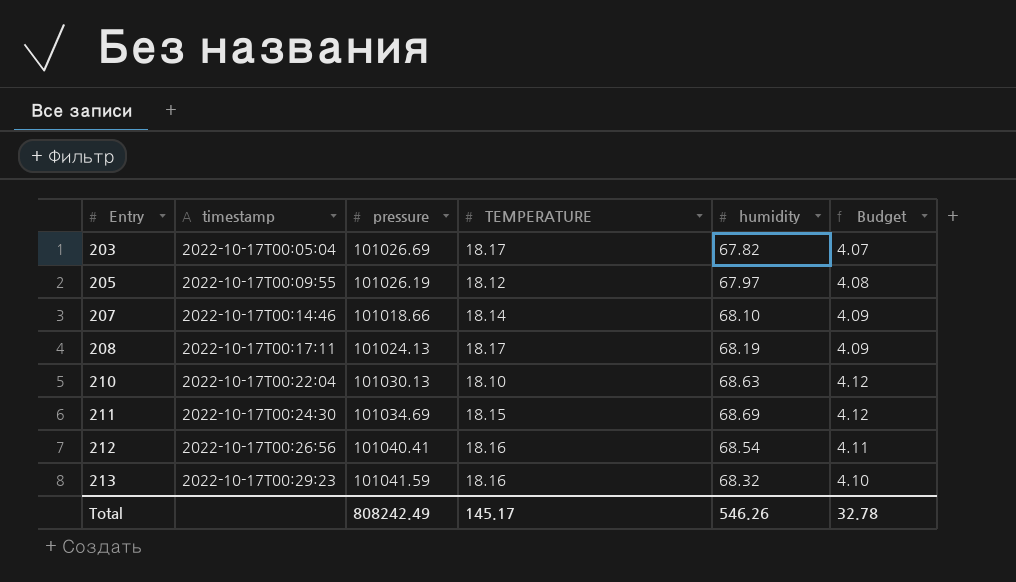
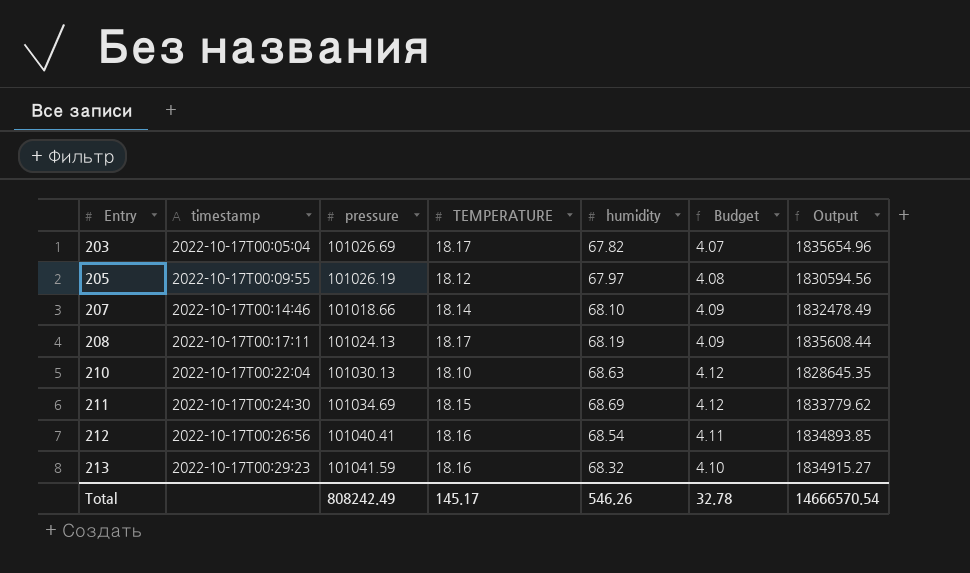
column Output | formula: none -> [pressure] * [TEMPERATURE]

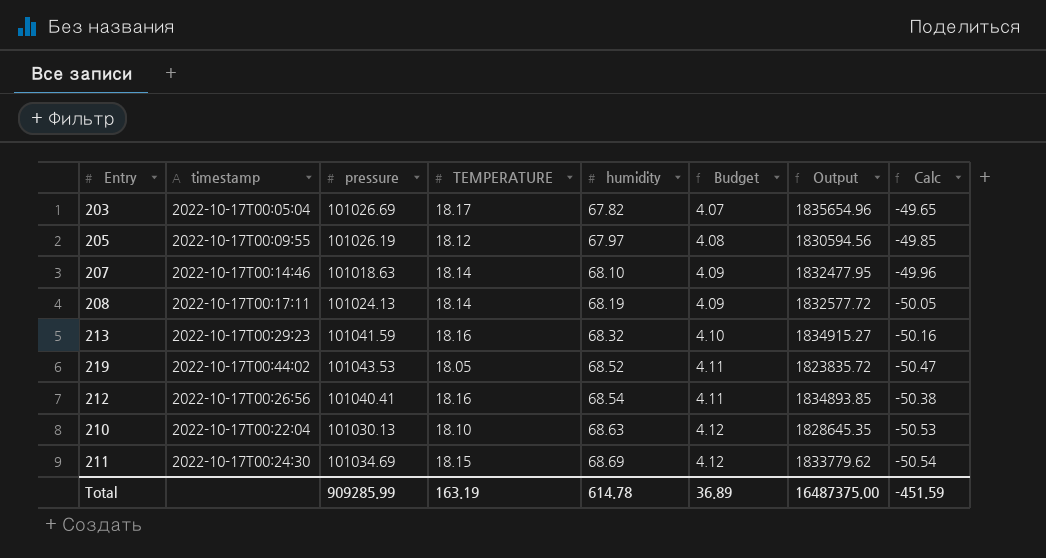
row order: Entry ascending -> humidity ascending
column Calc | formula: none -> [TEMPERATURE] - [humidity]
207 | pressure: 101018.66 -> 101018.63
207 | Output: 1832478.49 -> 1832477.95
208 | TEMPERATURE: 18.17 -> 18.14
208 | Output: 1835608.44 -> 1832577.72
row 219: none -> 2022-10-17T00:44:02 | 101043.53 | 18.05 | 68.52 | 4.11 | 1823835.72 | -50.47
Total | pressure: 808242.49 -> 909285.99
Total | TEMPERATURE: 145.17 -> 163.19
Total | humidity: 546.26 -> 614.78
Total | Budget: 32.78 -> 36.89
Total | Output: 14666570.54 -> 16487375.00

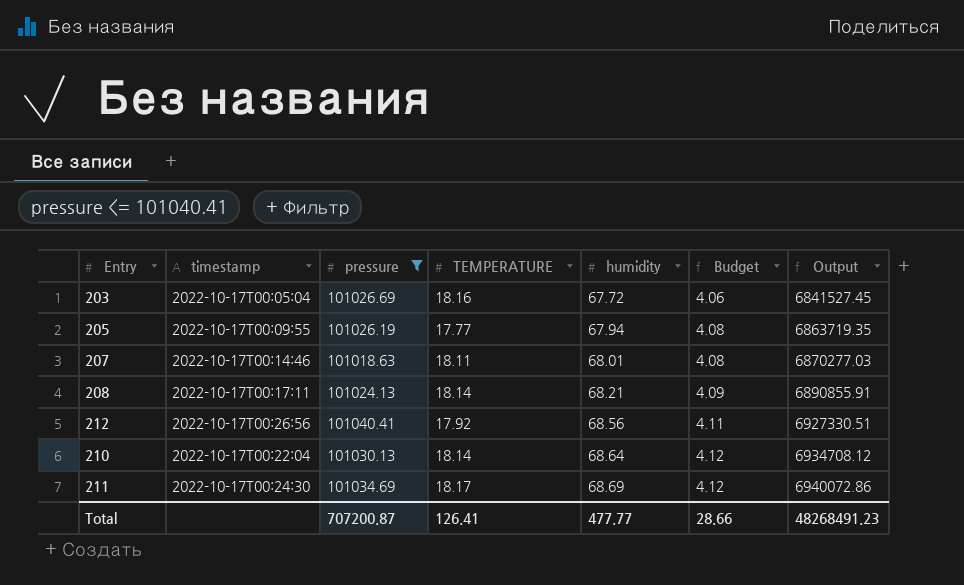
filter: none -> pressure <= 101040.41
column Calc | formula: [TEMPERATURE] - [humidity] -> none
column Output | formula: [pressure] * [TEMPERATURE] -> [pressure] * [humidity]
203 | TEMPERATURE: 18.17 -> 18.16
203 | humidity: 67.82 -> 67.72
203 | Budget: 4.07 -> 4.06
205 | TEMPERATURE: 18.12 -> 17.77
205 | humidity: 67.97 -> 67.94
207 | TEMPERATURE: 18.14 -> 18.11
207 | humidity: 68.10 -> 68.01
207 | Budget: 4.09 -> 4.08
208 | humidity: 68.19 -> 68.21
212 | TEMPERATURE: 18.16 -> 17.92
212 | humidity: 68.54 -> 68.56
210 | TEMPERATURE: 18.10 -> 18.14
210 | humidity: 68.63 -> 68.64
211 | TEMPERATURE: 18.15 -> 18.17
Total | pressure: 909285.99 -> 707200.87
Total | TEMPERATURE: 163.19 -> 126.41
Total | humidity: 614.78 -> 477.77
Total | Budget: 36.89 -> 28.66
Total | Output: 16487375.00 -> 48268491.23

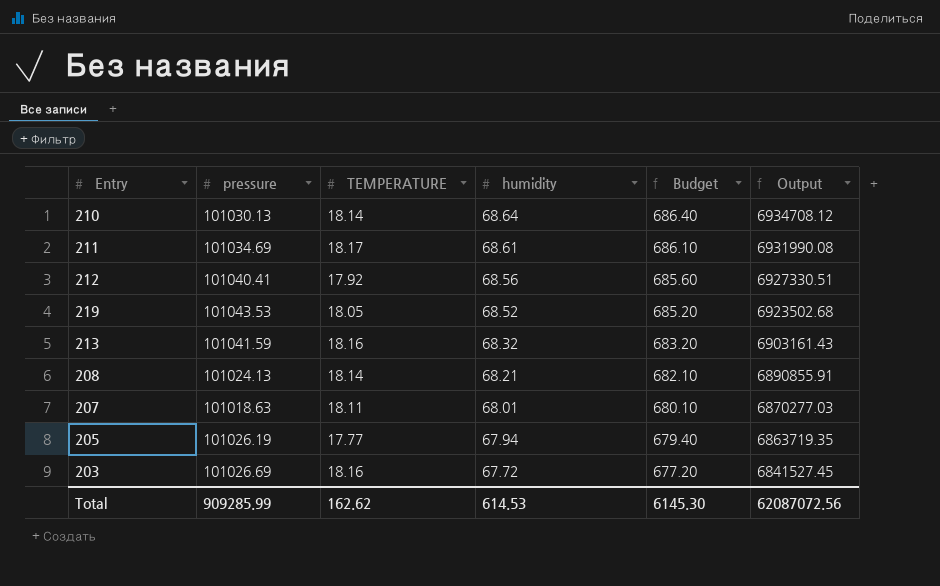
filter: pressure <= 101040.41 -> none
row order: humidity ascending -> humidity descending
column timestamp | position: 2 -> none
column Budget | formula: [humidity] * 0.06 -> [humidity] * 10
211 | humidity: 68.69 -> 68.61
211 | Output: 6940072.86 -> 6931990.08
Total | pressure: 707200.87 -> 909285.99
Total | TEMPERATURE: 126.41 -> 162.62
Total | humidity: 477.77 -> 614.53
Total | Budget: 28.66 -> 6145.30
Total | Output: 48268491.23 -> 62087072.56

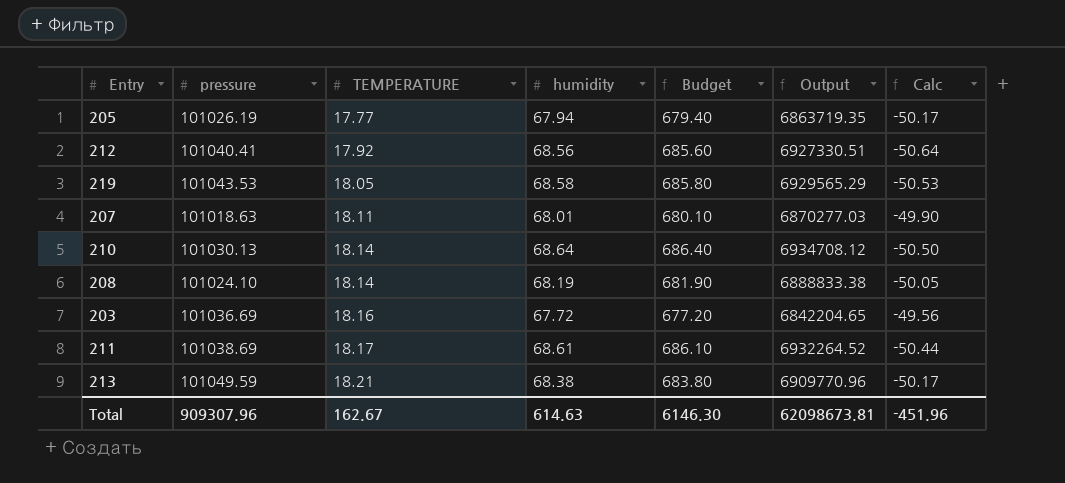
row order: humidity descending -> TEMPERATURE ascending
column Calc | formula: none -> [TEMPERATURE] - [humidity]
219 | humidity: 68.52 -> 68.58
219 | Budget: 685.20 -> 685.80
219 | Output: 6923502.68 -> 6929565.29
208 | pressure: 101024.13 -> 101024.10
208 | humidity: 68.21 -> 68.19
208 | Budget: 682.10 -> 681.90
208 | Output: 6890855.91 -> 6888833.38
203 | pressure: 101026.69 -> 101036.69
203 | Output: 6841527.45 -> 6842204.65
211 | pressure: 101034.69 -> 101038.69
211 | Output: 6931990.08 -> 6932264.52
213 | pressure: 101041.59 -> 101049.59
213 | TEMPERATURE: 18.16 -> 18.21
213 | humidity: 68.32 -> 68.38
213 | Budget: 683.20 -> 683.80
213 | Output: 6903161.43 -> 6909770.96
Total | pressure: 909285.99 -> 909307.96
Total | TEMPERATURE: 162.62 -> 162.67
Total | humidity: 614.53 -> 614.63
Total | Budget: 6145.30 -> 6146.30
Total | Output: 62087072.56 -> 62098673.81

